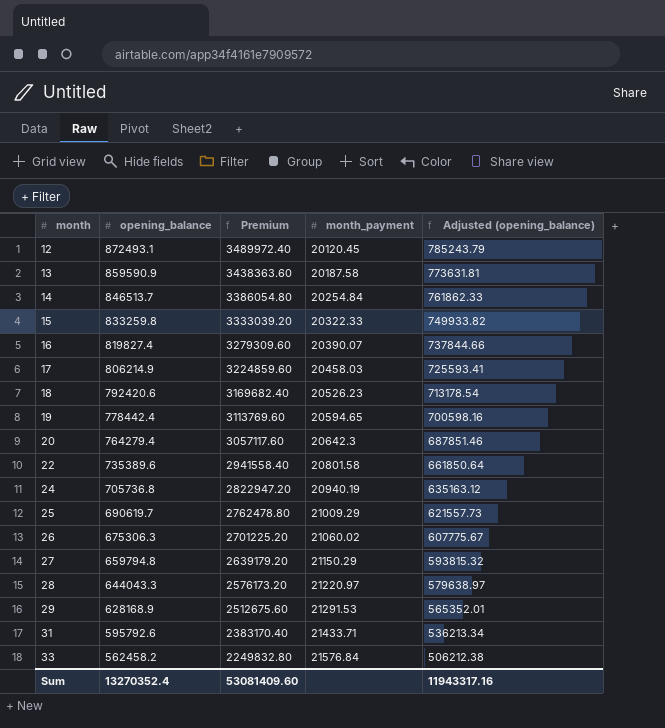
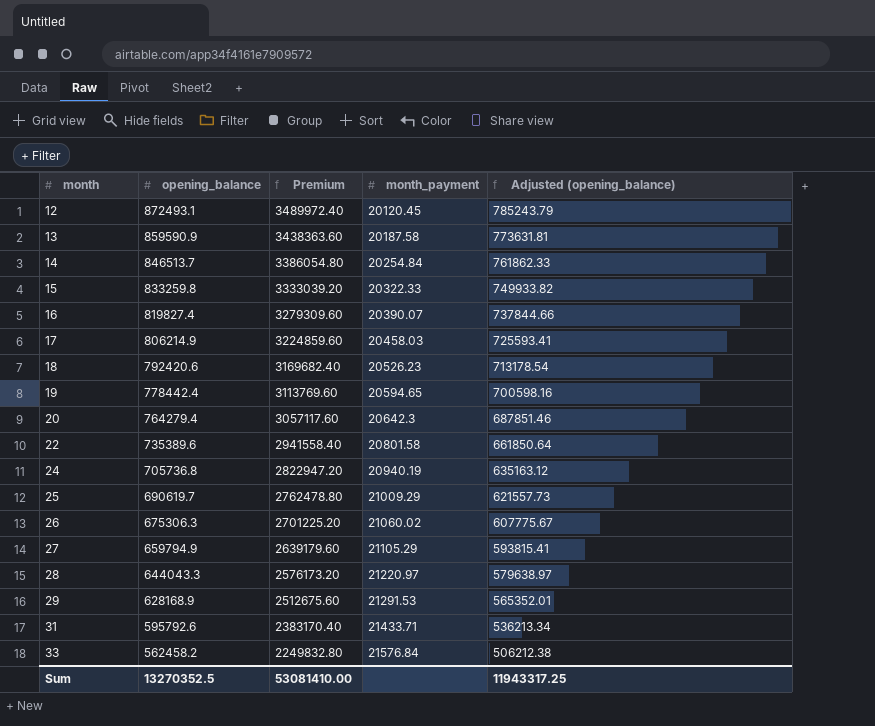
27 | opening_balance: 659794.8 -> 659794.9
27 | Premium: 2639179.20 -> 2639179.60
27 | month_payment: 21150.29 -> 21105.29
27 | Adjusted (opening_balance): 593815.32 -> 593815.41
Sum | opening_balance: 13270352.4 -> 13270352.5
Sum | Premium: 53081409.60 -> 53081410.00
Sum | Adjusted (opening_balance): 11943317.16 -> 11943317.25

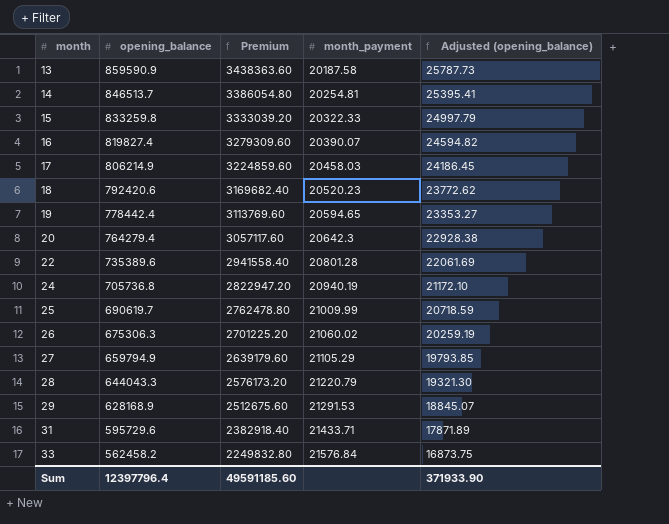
column Adjusted (opening_balance) | formula: [opening_balance] * 0.9 -> [opening_balance] * 0.03
row 12: 872493.1 | 3489972.40 | 20120.45 | 785243.79 -> none
14 | month_payment: 20254.84 -> 20254.81
18 | month_payment: 20526.23 -> 20520.23
22 | month_payment: 20801.58 -> 20801.28
25 | month_payment: 21009.29 -> 21009.99
28 | month_payment: 21220.97 -> 21220.79
31 | opening_balance: 595792.6 -> 595729.6
31 | Premium: 2383170.40 -> 2382918.40
Sum | opening_balance: 13270352.5 -> 12397796.4
Sum | Premium: 53081410.00 -> 49591185.60
Sum | Adjusted (opening_balance): 11943317.25 -> 371933.90

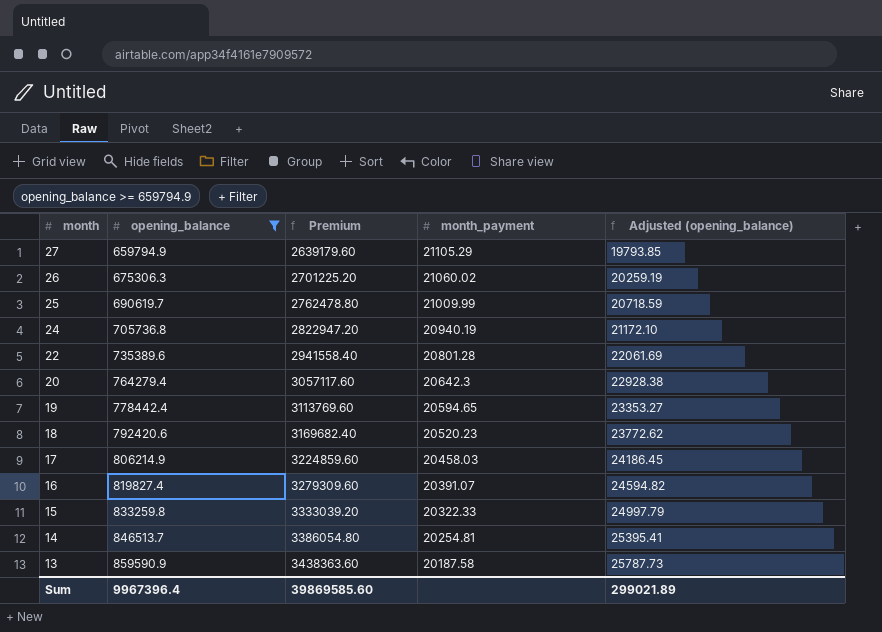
filter: none -> opening_balance >= 659794.9
row order: month ascending -> month descending
16 | month_payment: 20390.07 -> 20391.07
Sum | opening_balance: 12397796.4 -> 9967396.4
Sum | Premium: 49591185.60 -> 39869585.60
Sum | Adjusted (opening_balance): 371933.90 -> 299021.89

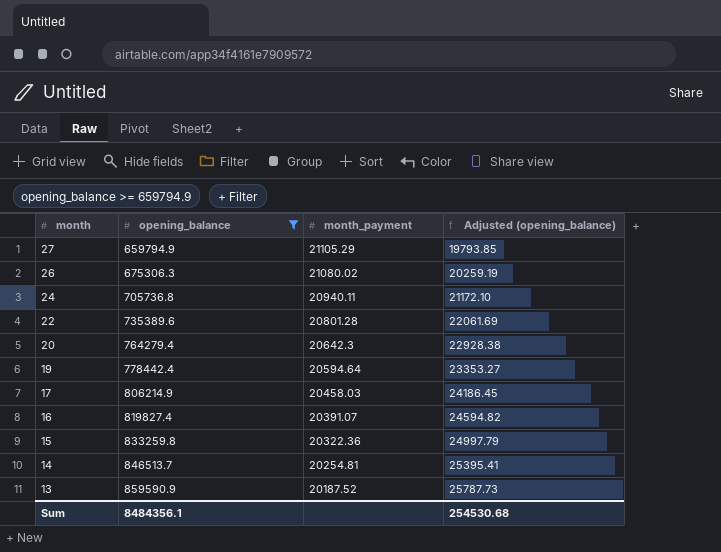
column Premium | formula: [opening_balance] * 4 -> none
row 25: 690619.7 | 2762478.80 | 21009.99 | 20718.59 -> none
row 18: 792420.6 | 3169682.40 | 20520.23 | 23772.62 -> none
26 | month_payment: 21060.02 -> 21080.02
24 | month_payment: 20940.19 -> 20940.11
19 | month_payment: 20594.65 -> 20594.64
15 | month_payment: 20322.33 -> 20322.36
13 | month_payment: 20187.58 -> 20187.52
Sum | opening_balance: 9967396.4 -> 8484356.1
Sum | Adjusted (opening_balance): 299021.89 -> 254530.68

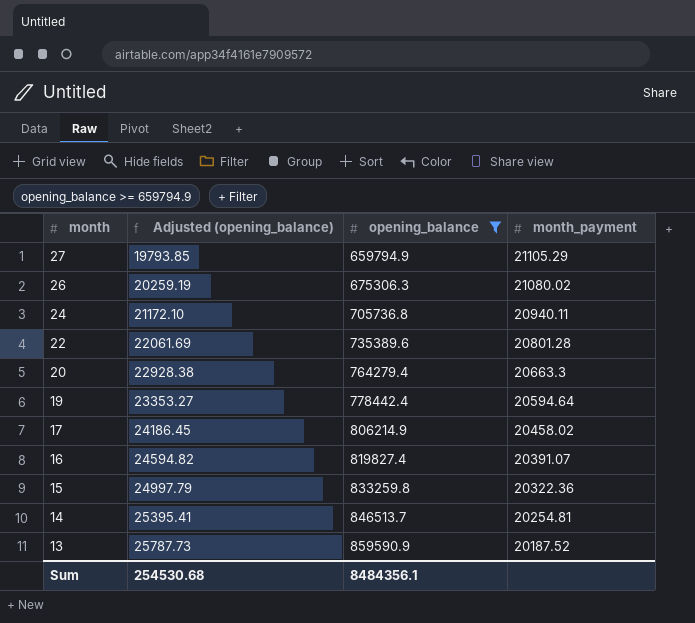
column Adjusted (opening_balance) | position: 4 -> 2
20 | month_payment: 20642.3 -> 20663.3
17 | month_payment: 20458.03 -> 20458.02

